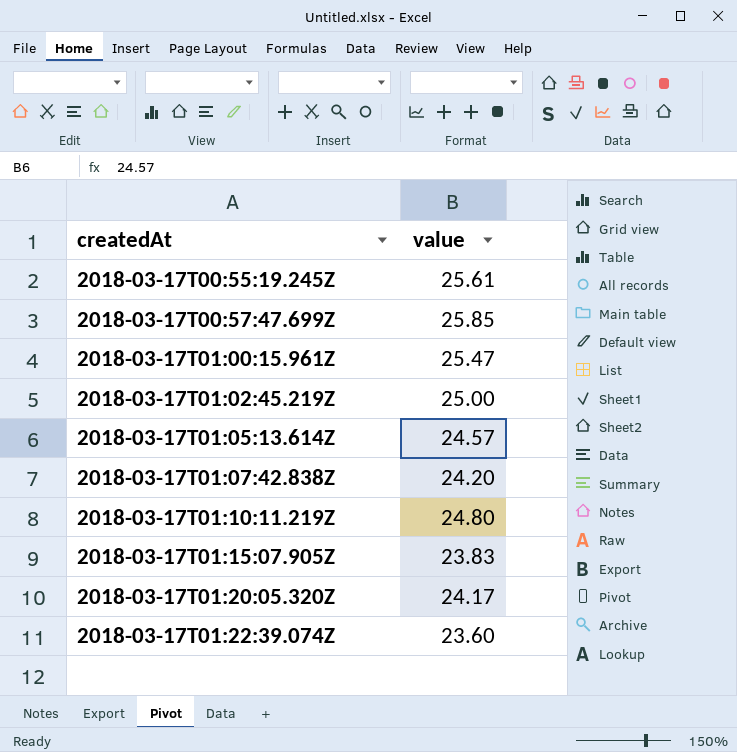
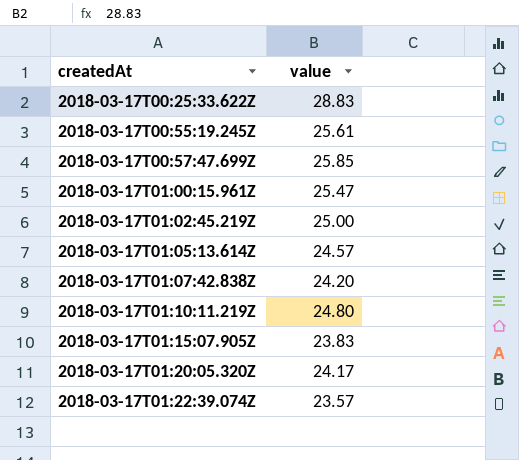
row 2018-03-17T00:25:33.622Z: none -> 28.83
2018-03-17T01:22:39.074Z | value: 23.60 -> 23.57

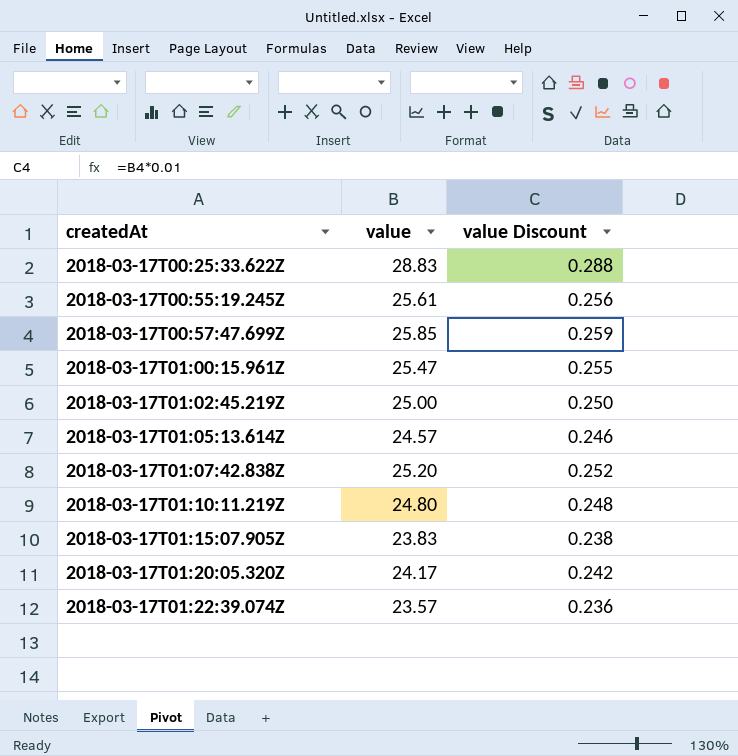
column value Discount | formula: none -> [value] * 0.01
2018-03-17T01:07:42.838Z | value: 24.20 -> 25.20

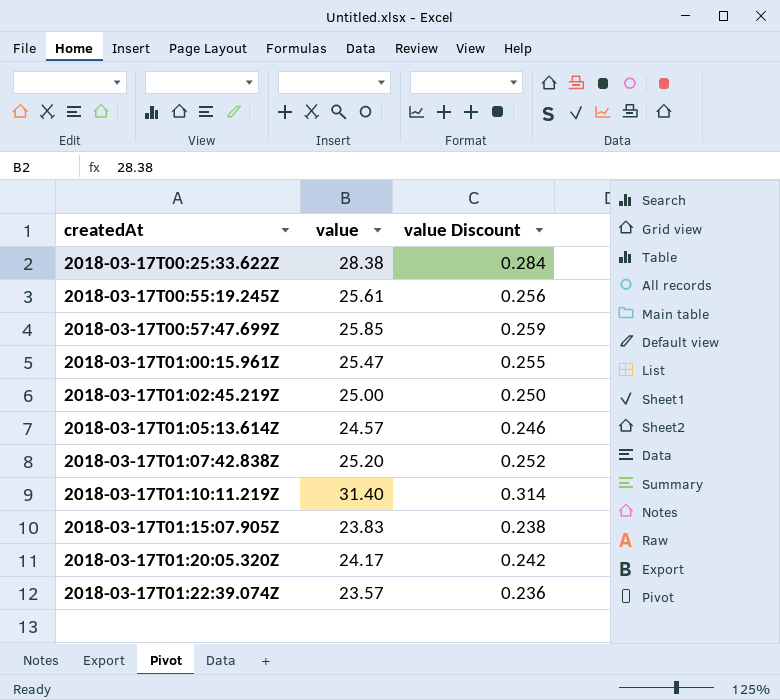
2018-03-17T00:25:33.622Z | value: 28.83 -> 28.38
2018-03-17T00:25:33.622Z | value Discount: 0.288 -> 0.284
2018-03-17T01:10:11.219Z | value: 24.80 -> 31.40
2018-03-17T01:10:11.219Z | value Discount: 0.248 -> 0.314

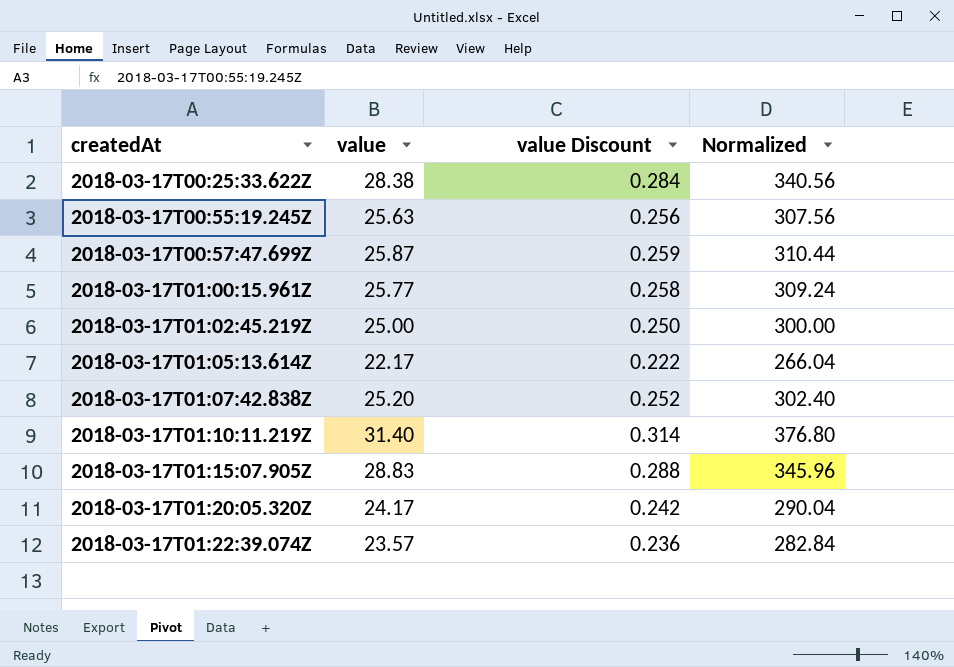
column Normalized | formula: none -> [value] * 12
2018-03-17T00:55:19.245Z | value: 25.61 -> 25.63
2018-03-17T00:57:47.699Z | value: 25.85 -> 25.87
2018-03-17T01:00:15.961Z | value: 25.47 -> 25.77
2018-03-17T01:00:15.961Z | value Discount: 0.255 -> 0.258
2018-03-17T01:05:13.614Z | value: 24.57 -> 22.17
2018-03-17T01:05:13.614Z | value Discount: 0.246 -> 0.222
2018-03-17T01:15:07.905Z | value: 23.83 -> 28.83
2018-03-17T01:15:07.905Z | value Discount: 0.238 -> 0.288

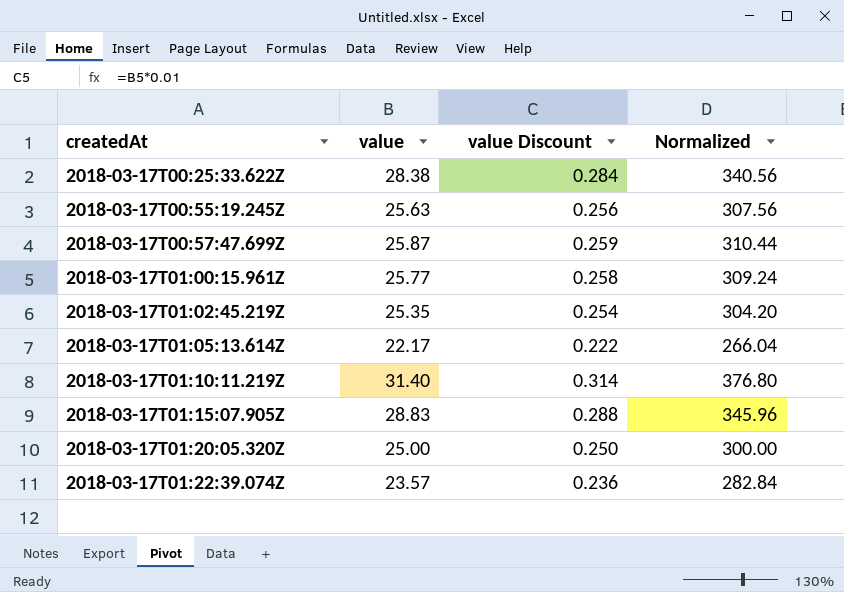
row 2018-03-17T01:07:42.838Z: 25.20 | 0.252 | 302.40 -> none
2018-03-17T01:02:45.219Z | value: 25.00 -> 25.35
2018-03-17T01:02:45.219Z | value Discount: 0.250 -> 0.254
2018-03-17T01:02:45.219Z | Normalized: 300.00 -> 304.20
2018-03-17T01:20:05.320Z | value: 24.17 -> 25.00
2018-03-17T01:20:05.320Z | value Discount: 0.242 -> 0.250
2018-03-17T01:20:05.320Z | Normalized: 290.04 -> 300.00

